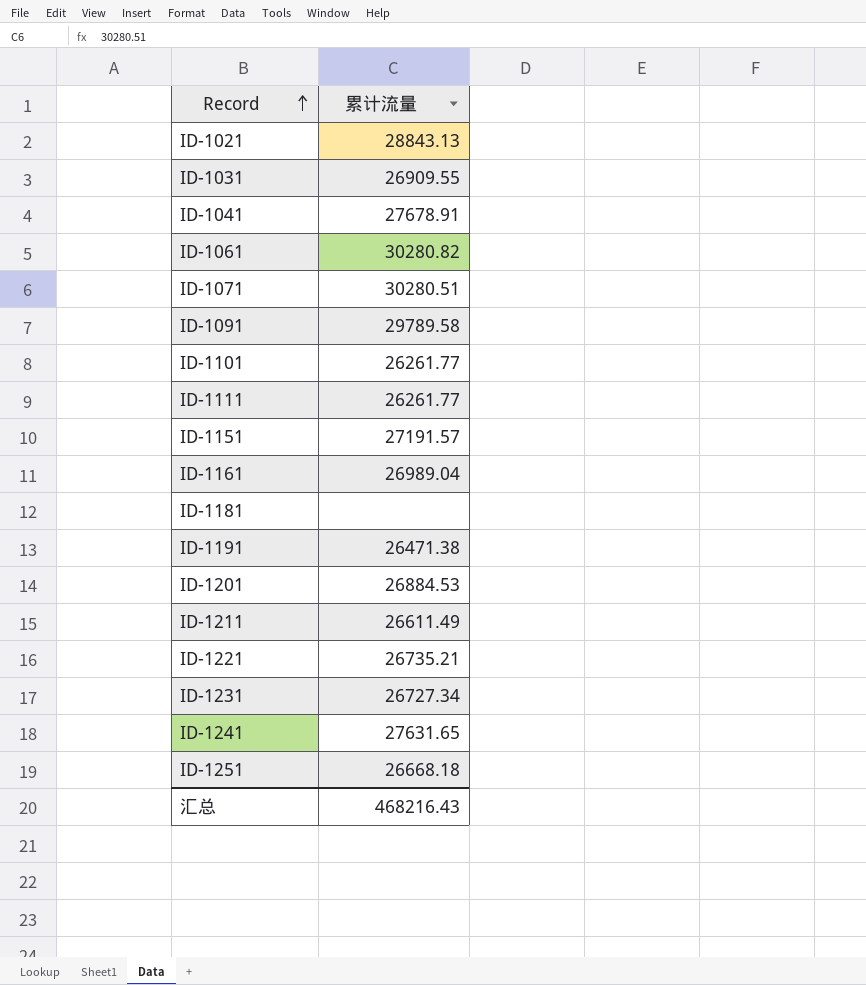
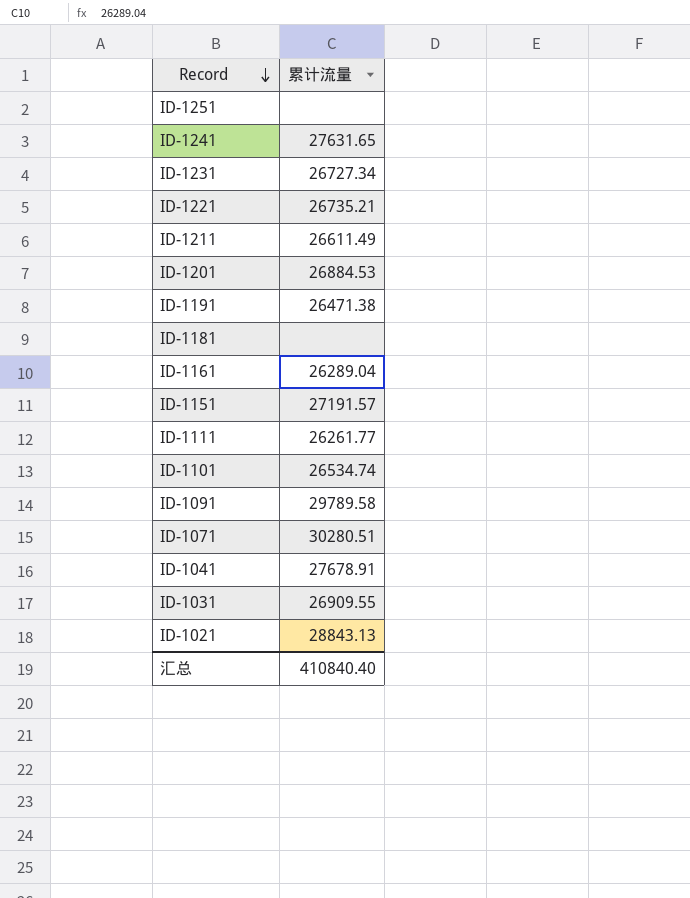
row order: Record ascending -> Record descending
row ID-1061: 30280.82 -> none
ID-1251 | 累计流量: 26668.18 -> none
ID-1161 | 累计流量: 26989.04 -> 26289.04
ID-1101 | 累计流量: 26261.77 -> 26534.74
汇总 | 累计流量: 468216.43 -> 410840.40

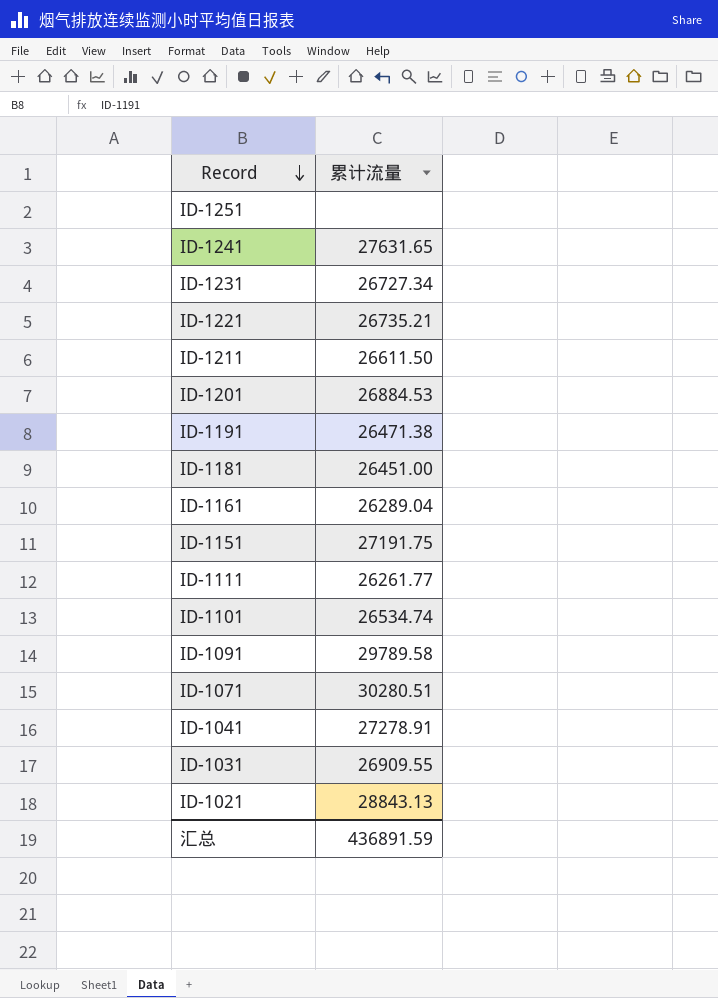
ID-1211 | 累计流量: 26611.49 -> 26611.50
ID-1181 | 累计流量: none -> 26451.00
ID-1151 | 累计流量: 27191.57 -> 27191.75
ID-1041 | 累计流量: 27678.91 -> 27278.91
汇总 | 累计流量: 410840.40 -> 436891.59

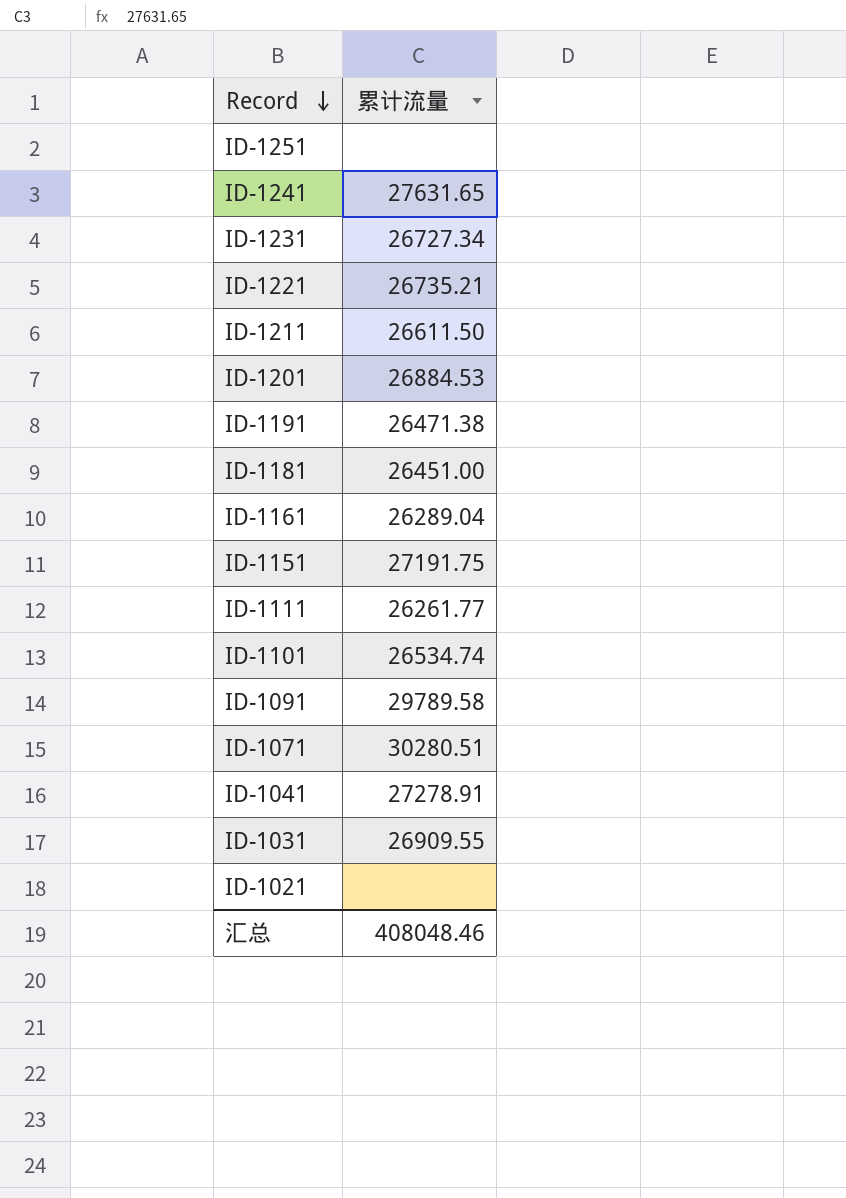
ID-1021 | 累计流量: 28843.13 -> none
汇总 | 累计流量: 436891.59 -> 408048.46

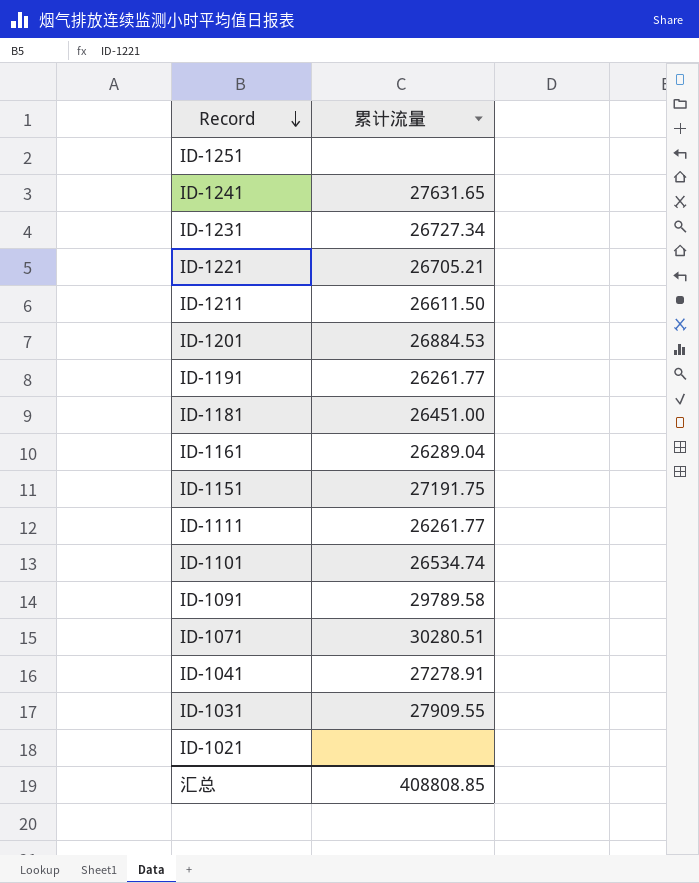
ID-1221 | 累计流量: 26735.21 -> 26705.21
ID-1191 | 累计流量: 26471.38 -> 26261.77
ID-1031 | 累计流量: 26909.55 -> 27909.55
汇总 | 累计流量: 408048.46 -> 408808.85

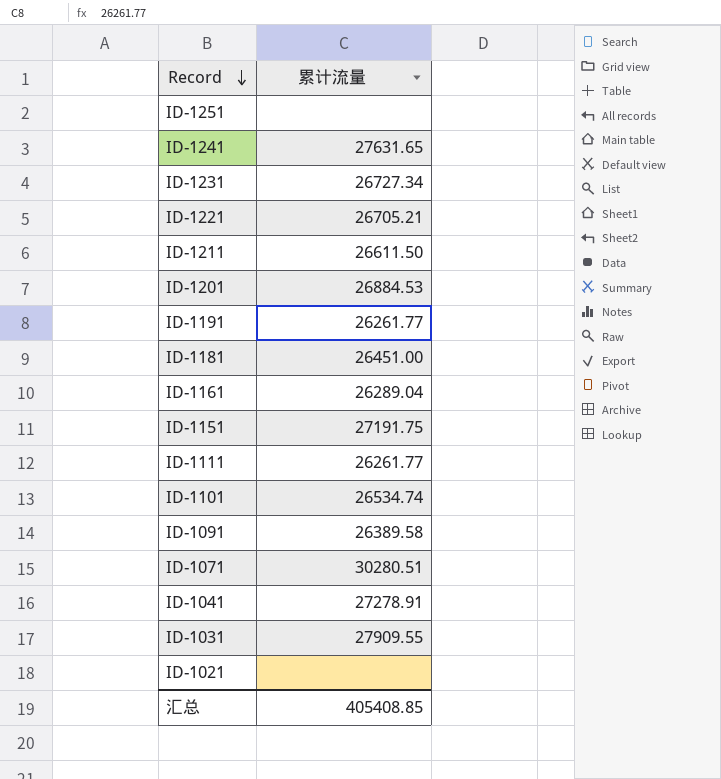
ID-1091 | 累计流量: 29789.58 -> 26389.58
汇总 | 累计流量: 408808.85 -> 405408.85

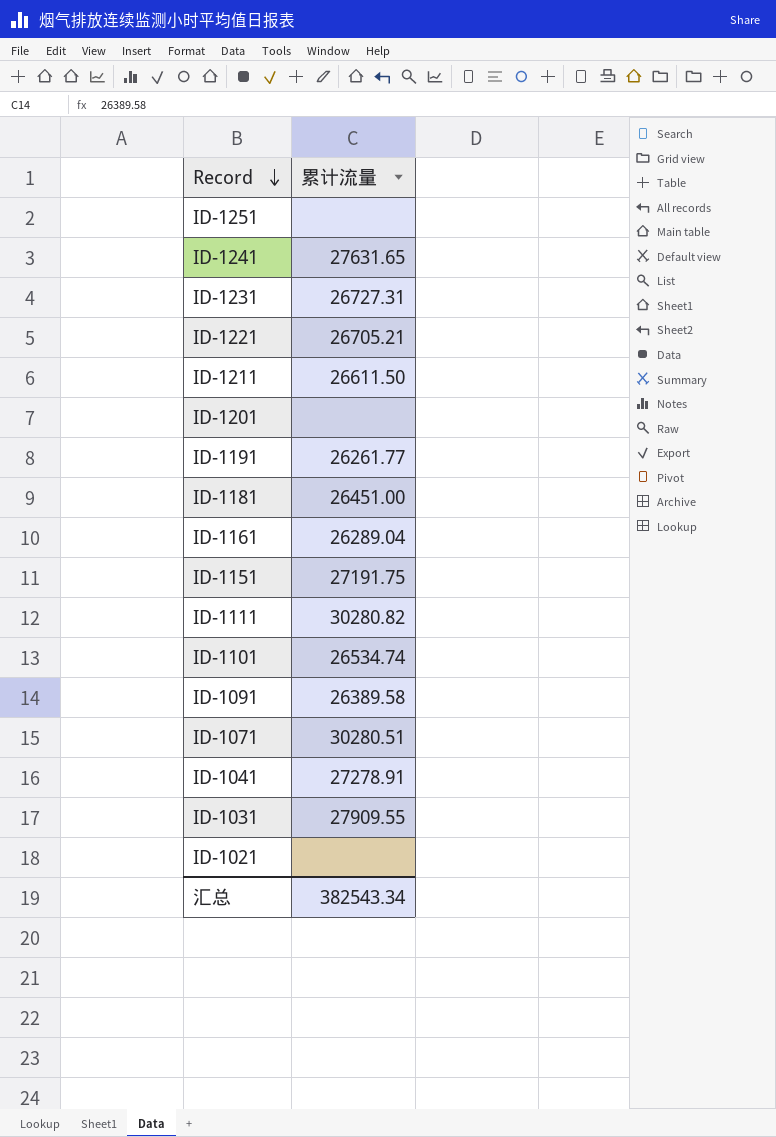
ID-1231 | 累计流量: 26727.34 -> 26727.31
ID-1201 | 累计流量: 26884.53 -> none
ID-1111 | 累计流量: 26261.77 -> 30280.82
汇总 | 累计流量: 405408.85 -> 382543.34

